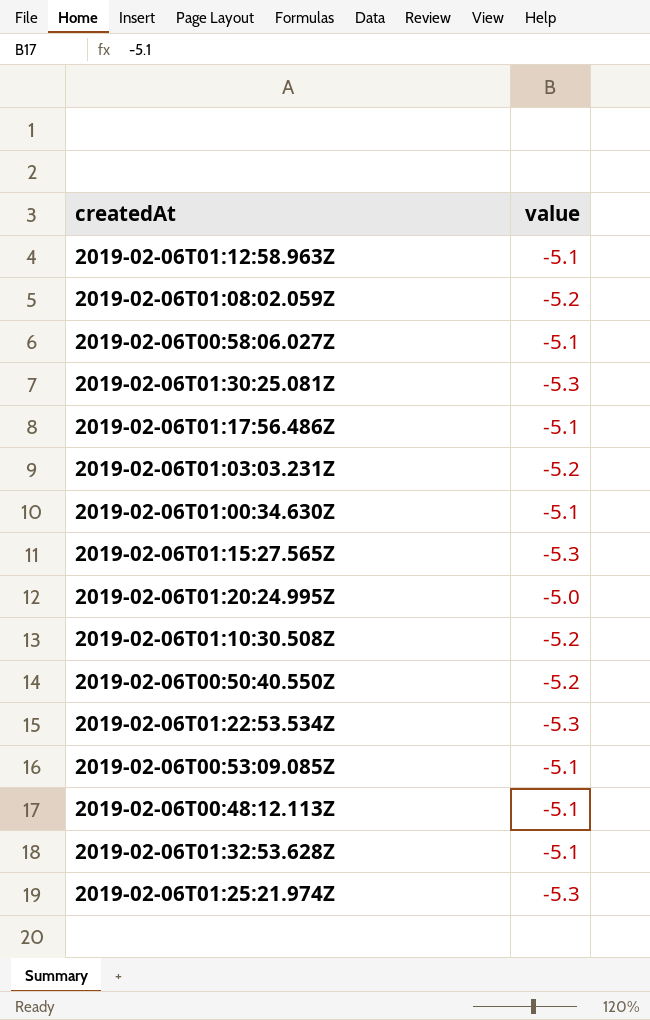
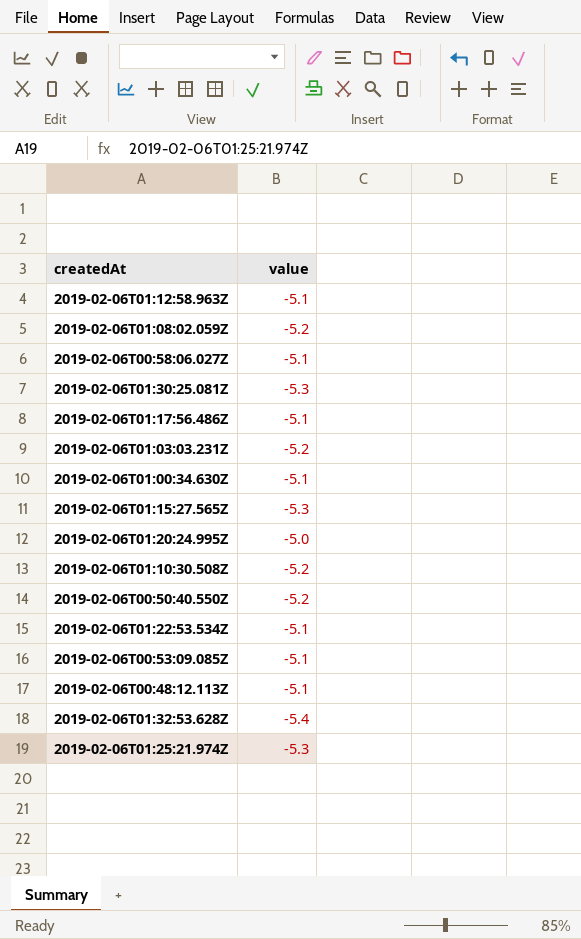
2019-02-06T01:22:53.534Z | value: -5.3 -> -5.1
2019-02-06T01:32:53.628Z | value: -5.1 -> -5.4

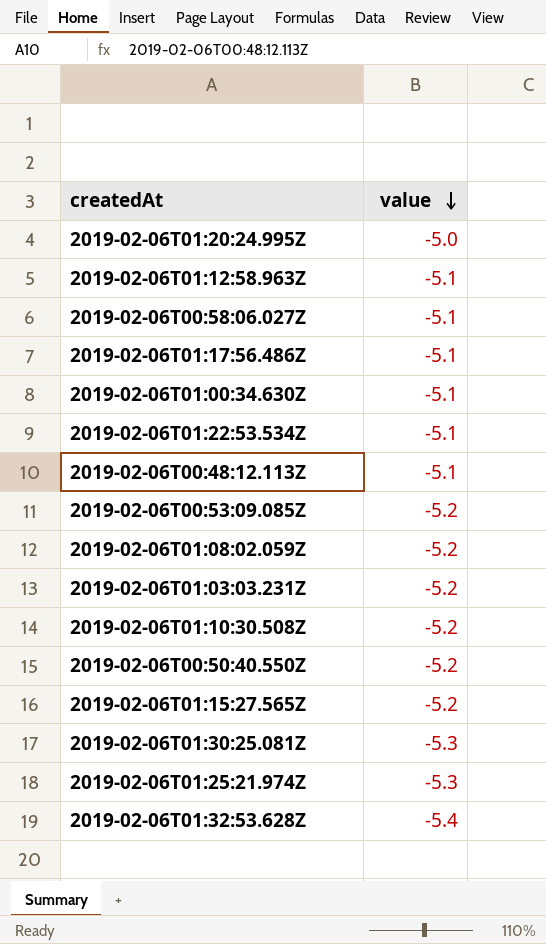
row order: none -> value descending
2019-02-06T00:53:09.085Z | value: -5.1 -> -5.2
2019-02-06T01:15:27.565Z | value: -5.3 -> -5.2

